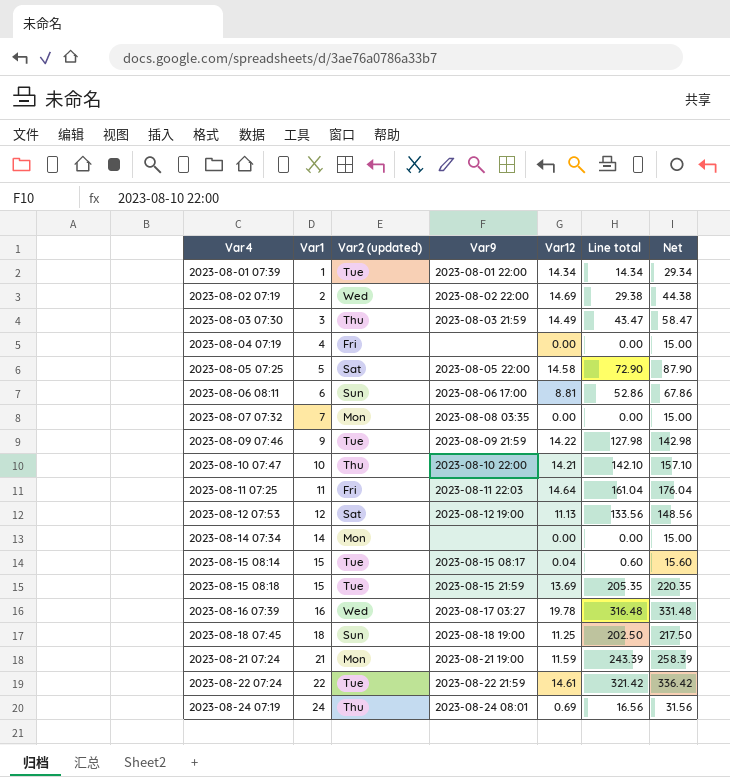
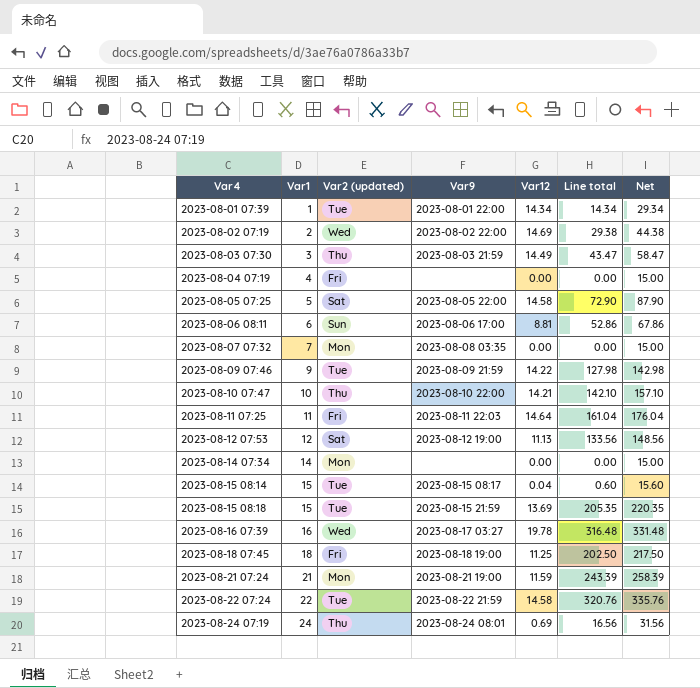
2023-08-18 07:45 | Var2 (updated): Sun -> Fri
2023-08-22 07:24 | Var12: 14.61 -> 14.58
2023-08-22 07:24 | Line total: 321.42 -> 320.76
2023-08-22 07:24 | Net: 336.42 -> 335.76

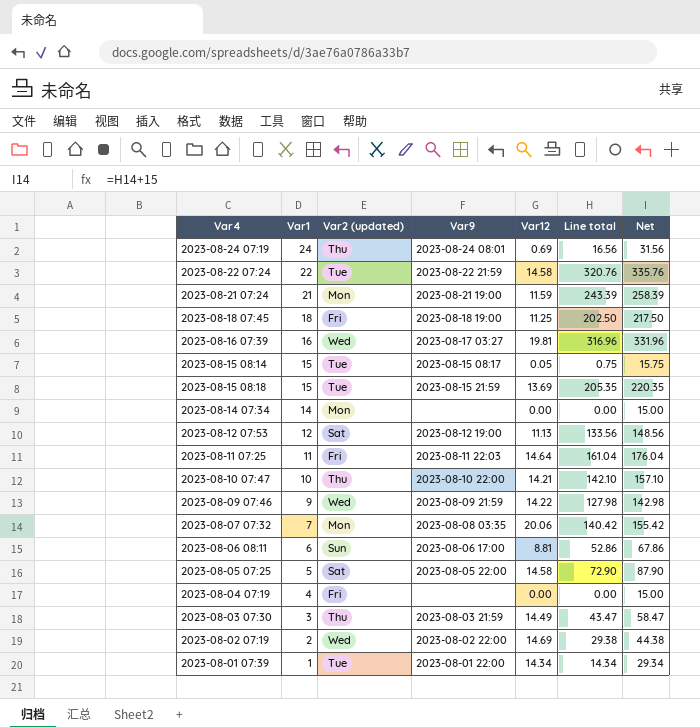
row order: Var4 ascending -> Var1 descending
2023-08-16 07:39 | Var12: 19.78 -> 19.81
2023-08-16 07:39 | Line total: 316.48 -> 316.96
2023-08-16 07:39 | Net: 331.48 -> 331.96
2023-08-15 08:14 | Var12: 0.04 -> 0.05
2023-08-15 08:14 | Line total: 0.60 -> 0.75
2023-08-15 08:14 | Net: 15.60 -> 15.75
2023-08-09 07:46 | Var2 (updated): Tue -> Wed
2023-08-07 07:32 | Var12: 0.00 -> 20.06
2023-08-07 07:32 | Line total: 0.00 -> 140.42
2023-08-07 07:32 | Net: 15.00 -> 155.42

